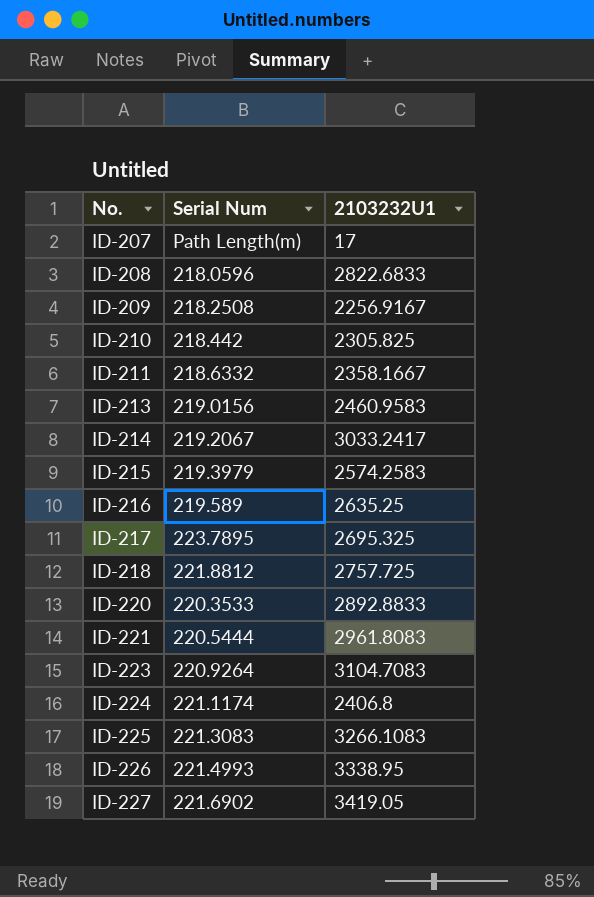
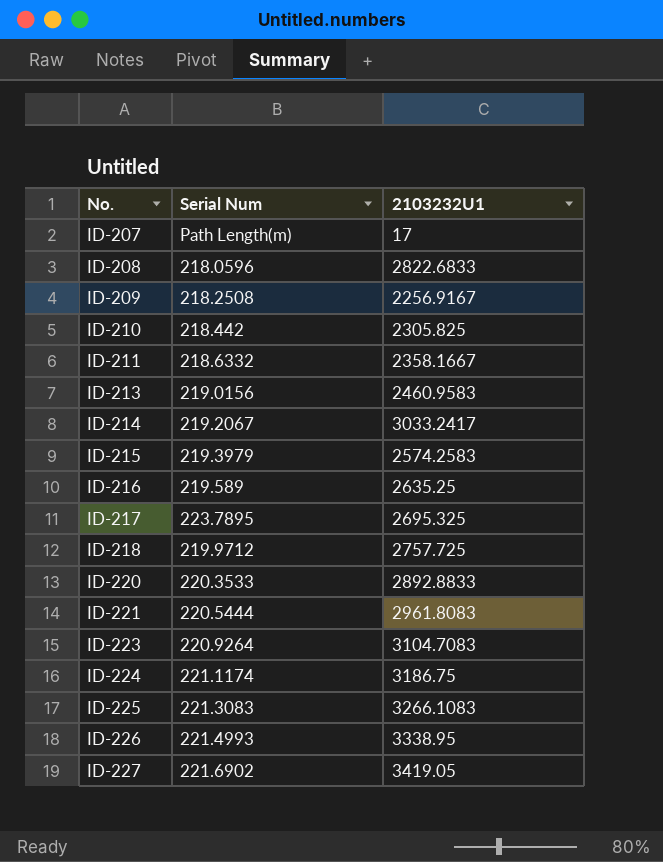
ID-218 | Serial Num: 221.8812 -> 219.9712
ID-224 | 2103232U1: 2406.8 -> 3186.75

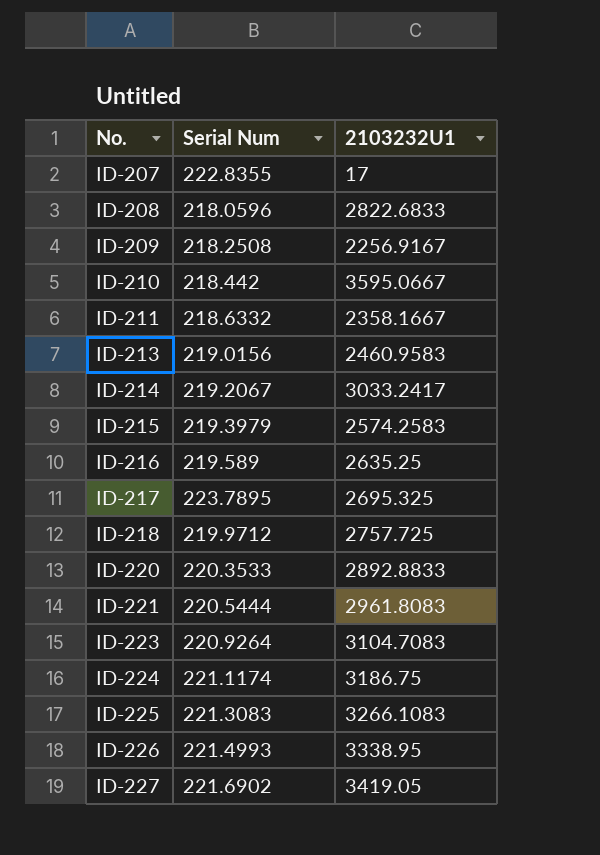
ID-207 | Serial Num: Path Length(m) -> 222.8355
ID-210 | 2103232U1: 2305.825 -> 3595.0667

